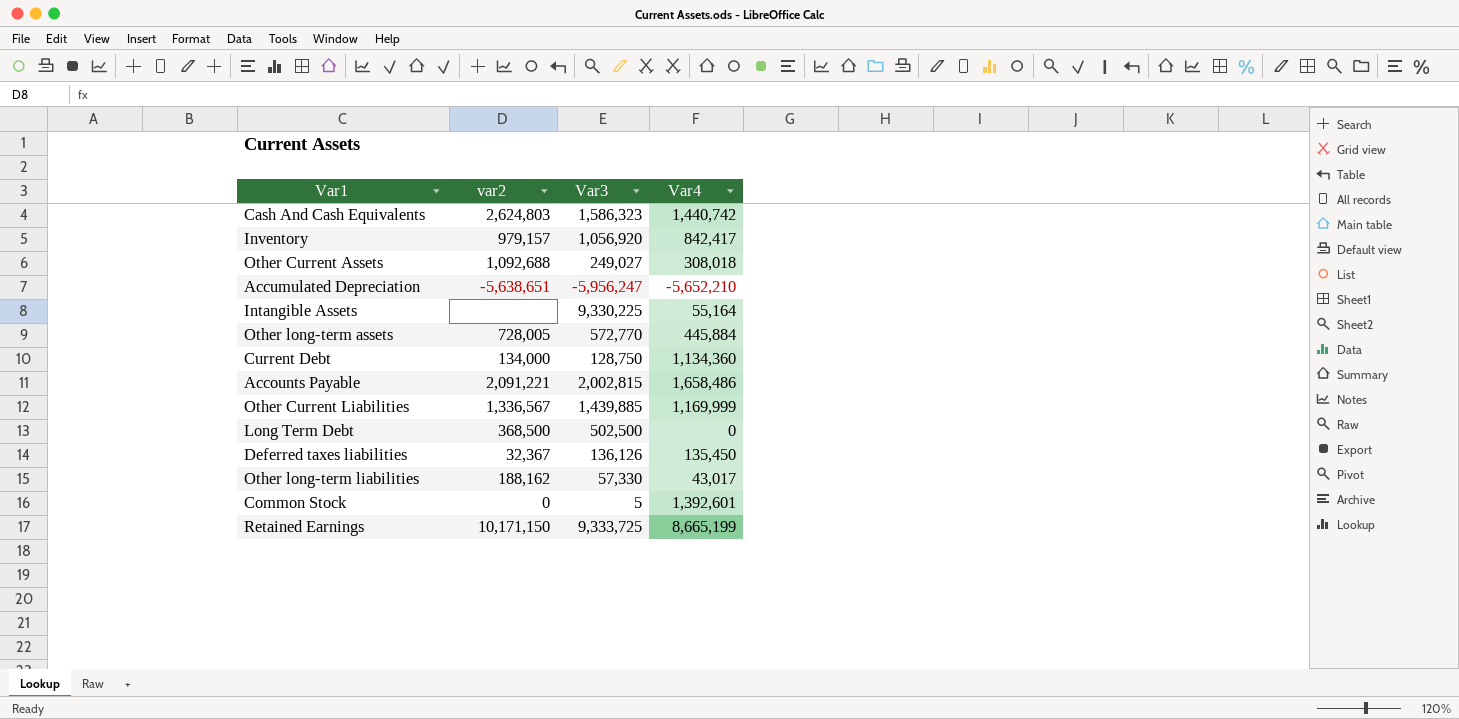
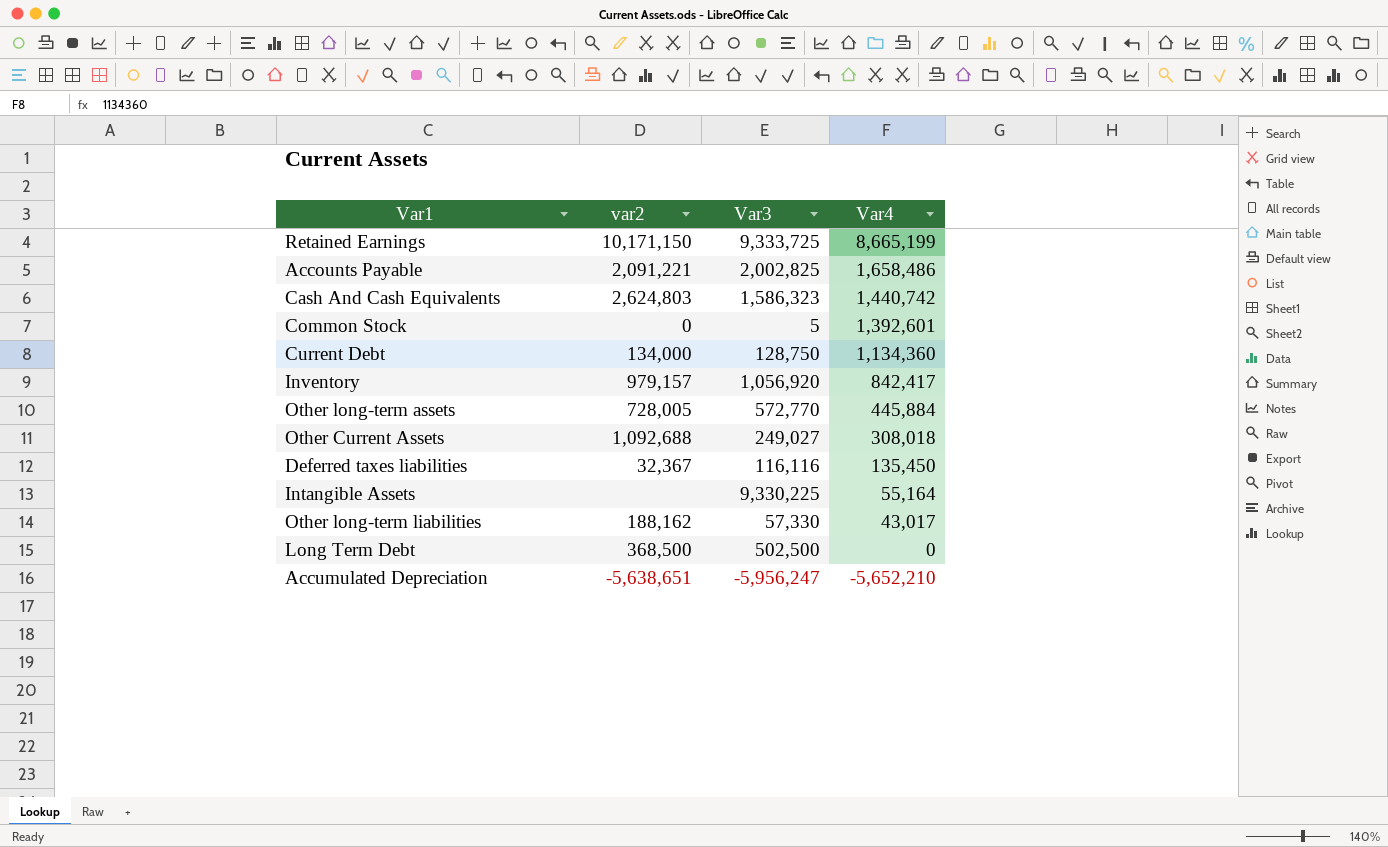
row order: none -> Var4 descending
row Other Current Liabilities: 1,336,567 | 1,439,885 | 1,169,999 -> none
Accounts Payable | Var3: 2,002,815 -> 2,002,825
Deferred taxes liabilities | Var3: 136,126 -> 116,116

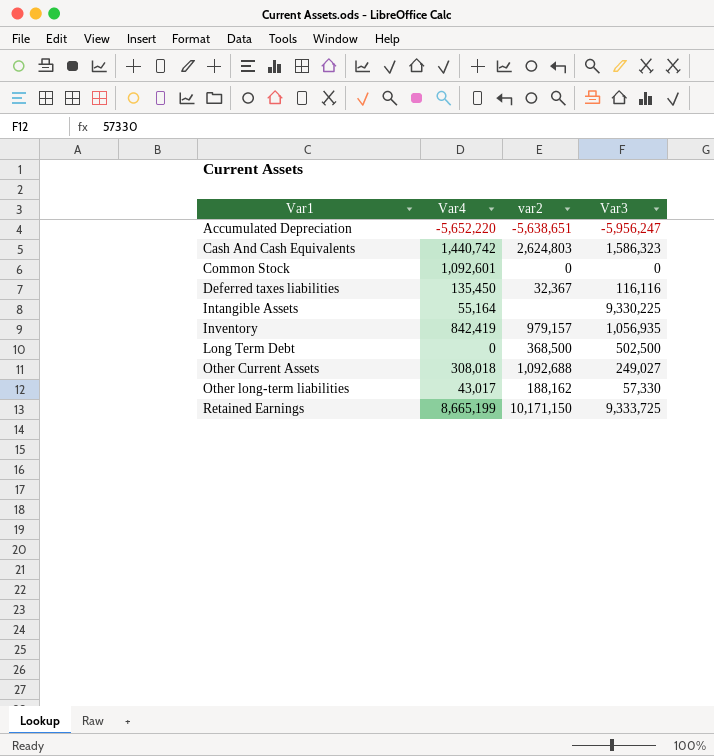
row order: Var4 descending -> Var1 ascending
column Var4 | position: 4 -> 2
row Accounts Payable: 2,091,221 | 2,002,825 | 1,658,486 -> none
row Current Debt: 134,000 | 128,750 | 1,134,360 -> none
row Other long-term assets: 728,005 | 572,770 | 445,884 -> none
Accumulated Depreciation | Var4: -5,652,210 -> -5,652,220
Common Stock | Var4: 1,392,601 -> 1,092,601
Common Stock | Var3: 5 -> 0
Inventory | Var4: 842,417 -> 842,419
Inventory | Var3: 1,056,920 -> 1,056,935

